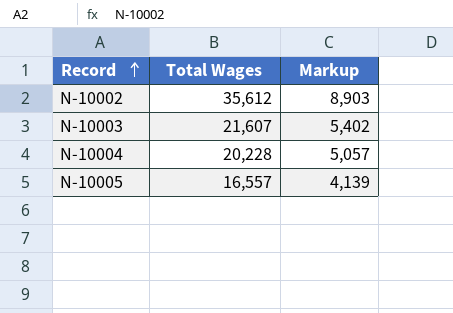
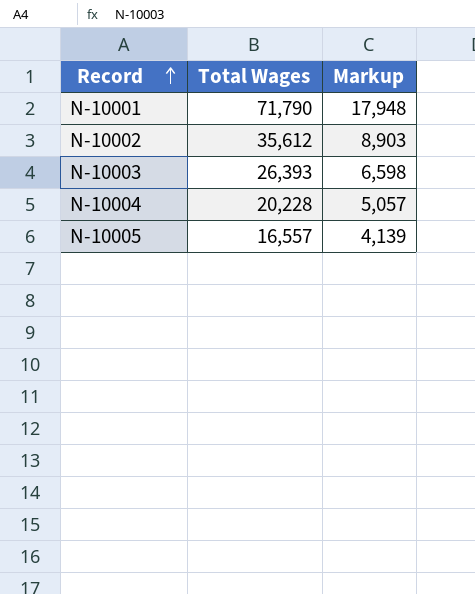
row N-10001: none -> 71,790 | 17,948
N-10003 | Total Wages: 21,607 -> 26,393
N-10003 | Markup: 5,402 -> 6,598

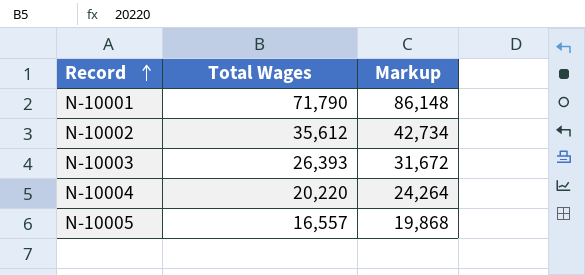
column Markup | formula: [Total Wages] * 0.25 -> [Total Wages] * 1.2
N-10004 | Total Wages: 20,228 -> 20,220

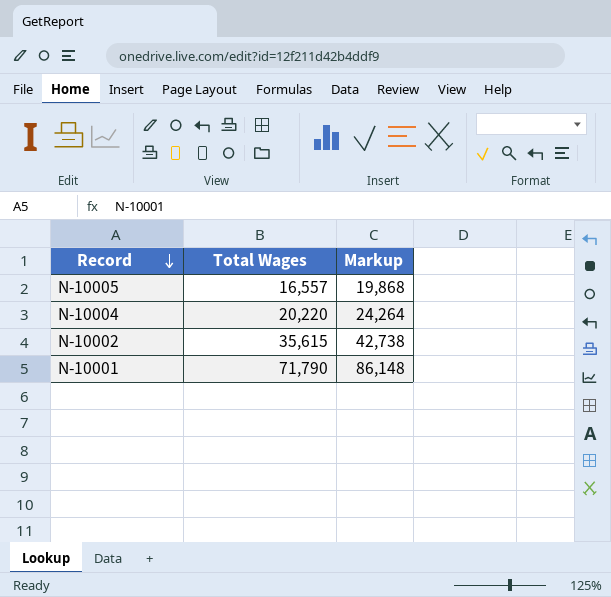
row order: Record ascending -> Record descending
row N-10003: 26,393 | 31,672 -> none
N-10002 | Total Wages: 35,612 -> 35,615
N-10002 | Markup: 42,734 -> 42,738

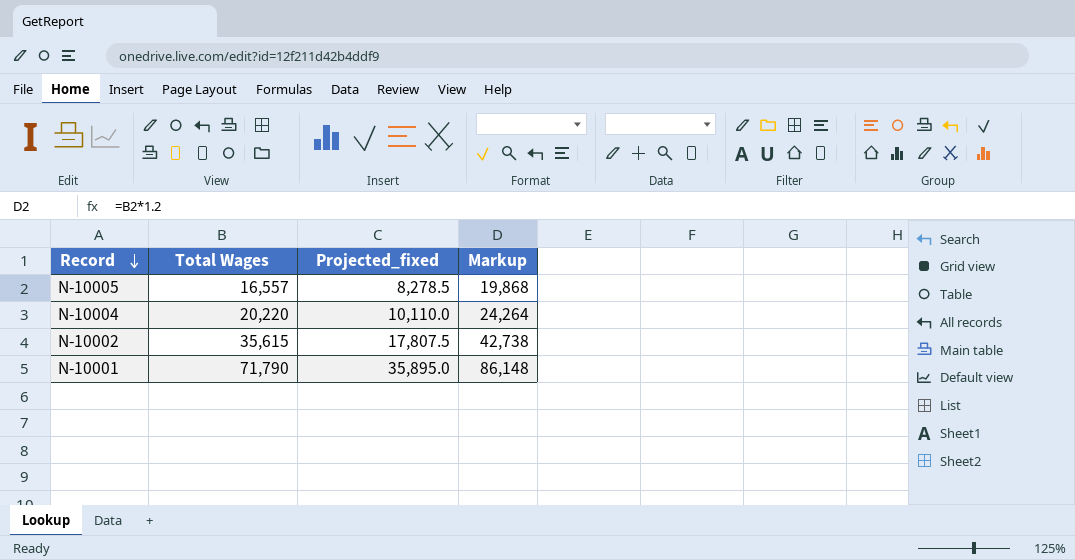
column Projected_fixed | formula: none -> [Total Wages] * 0.5

